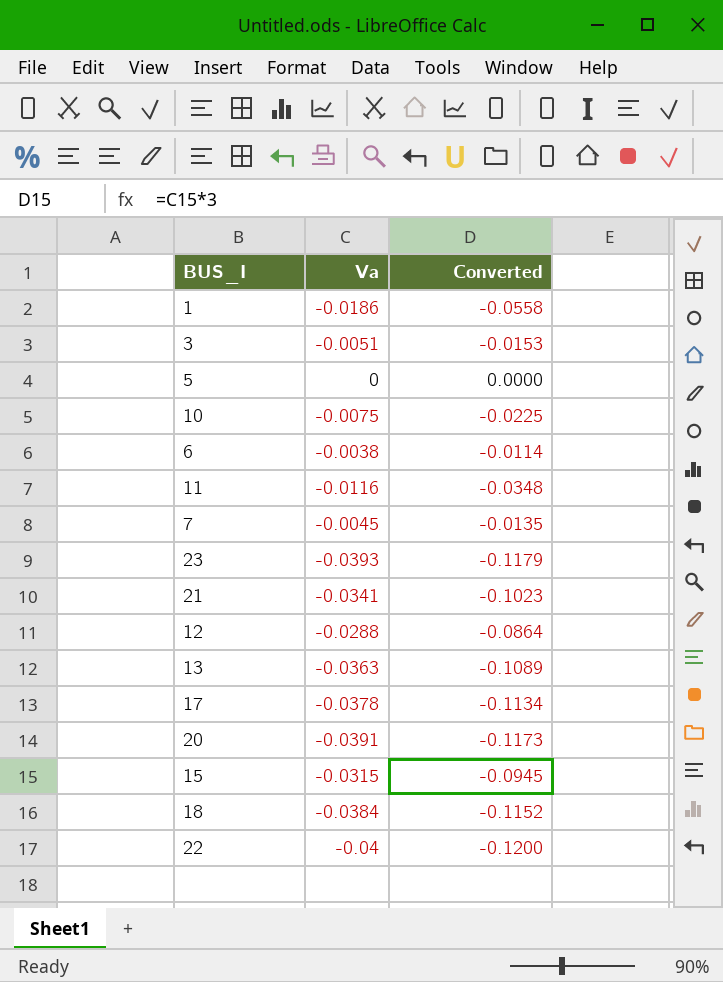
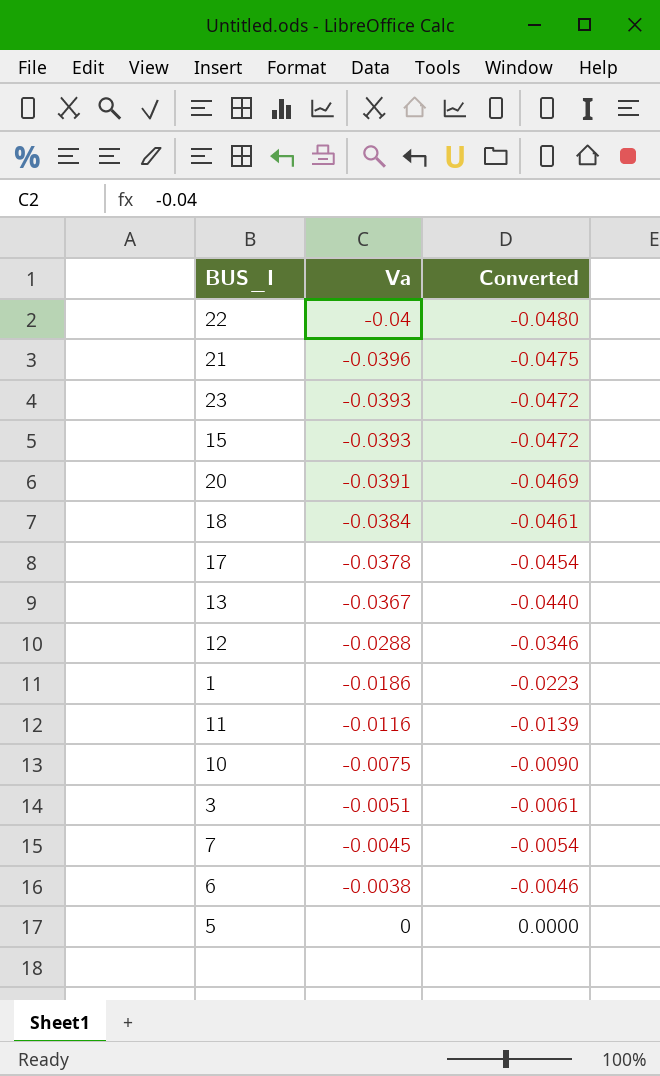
row order: none -> Va ascending
column Converted | formula: [Va] * 3 -> [Va] * 1.2
21 | Va: -0.0341 -> -0.0396
15 | Va: -0.0315 -> -0.0393
13 | Va: -0.0363 -> -0.0367

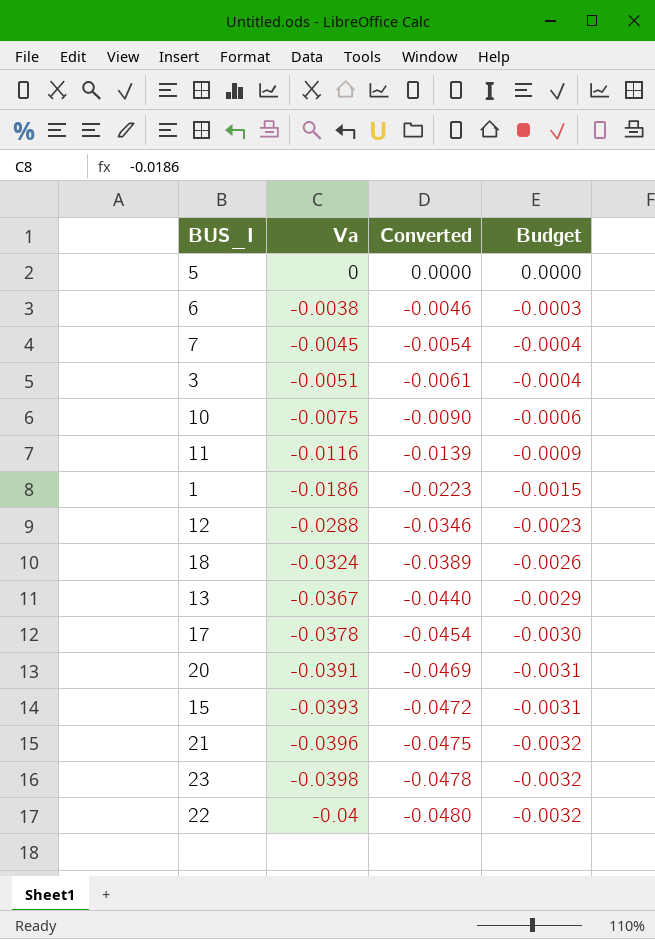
row order: Va ascending -> Va descending
column Budget | formula: none -> [Va] * 0.08
18 | Va: -0.0384 -> -0.0324
18 | Converted: -0.0461 -> -0.0389
23 | Va: -0.0393 -> -0.0398
23 | Converted: -0.0472 -> -0.0478

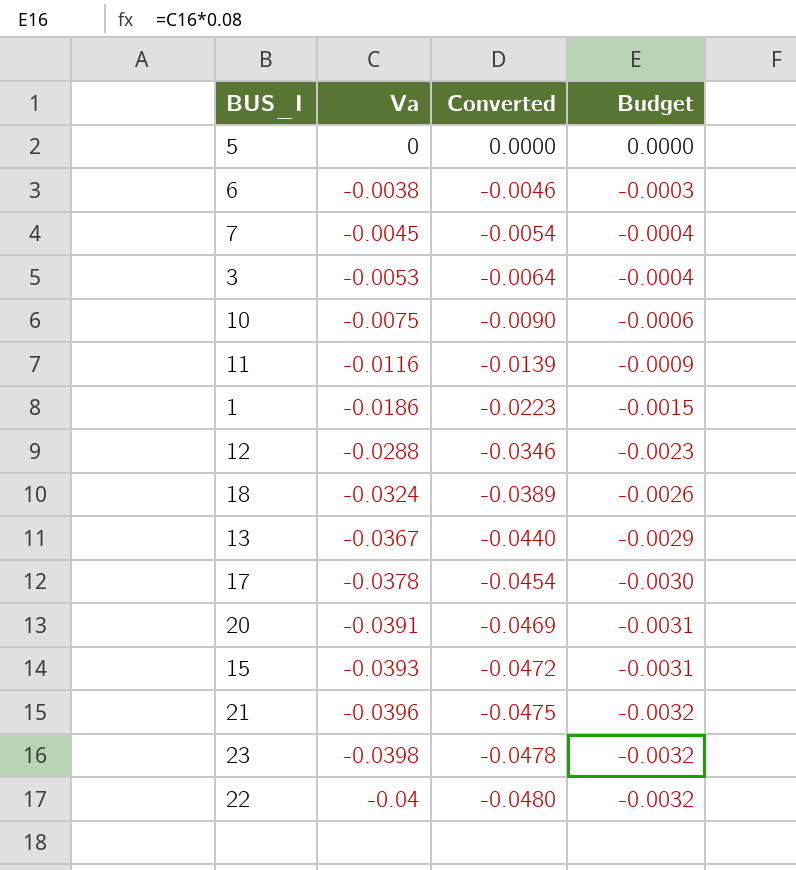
3 | Va: -0.0051 -> -0.0053
3 | Converted: -0.0061 -> -0.0064

